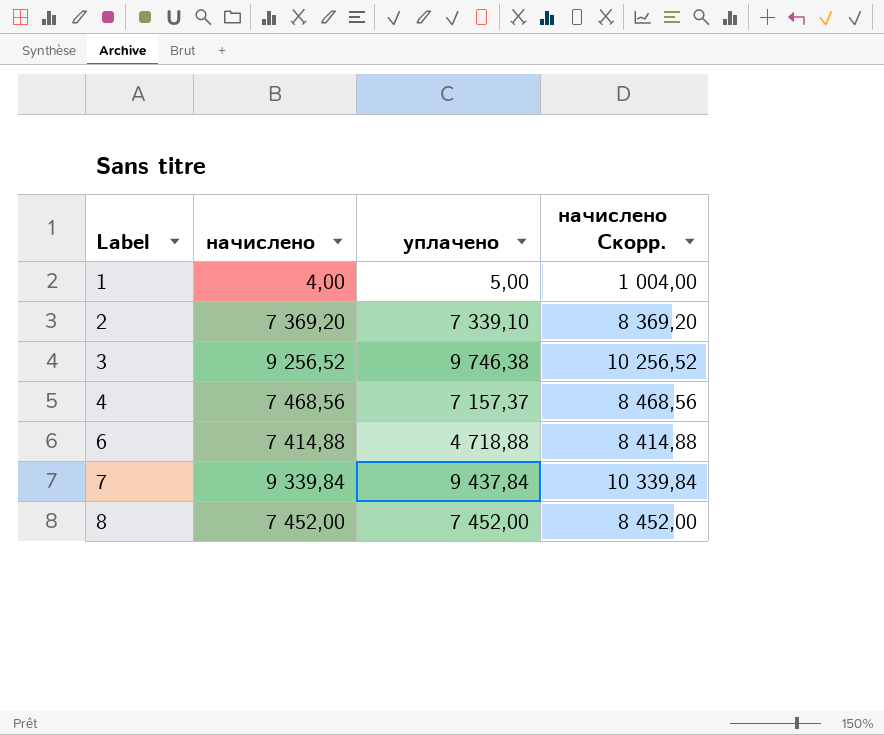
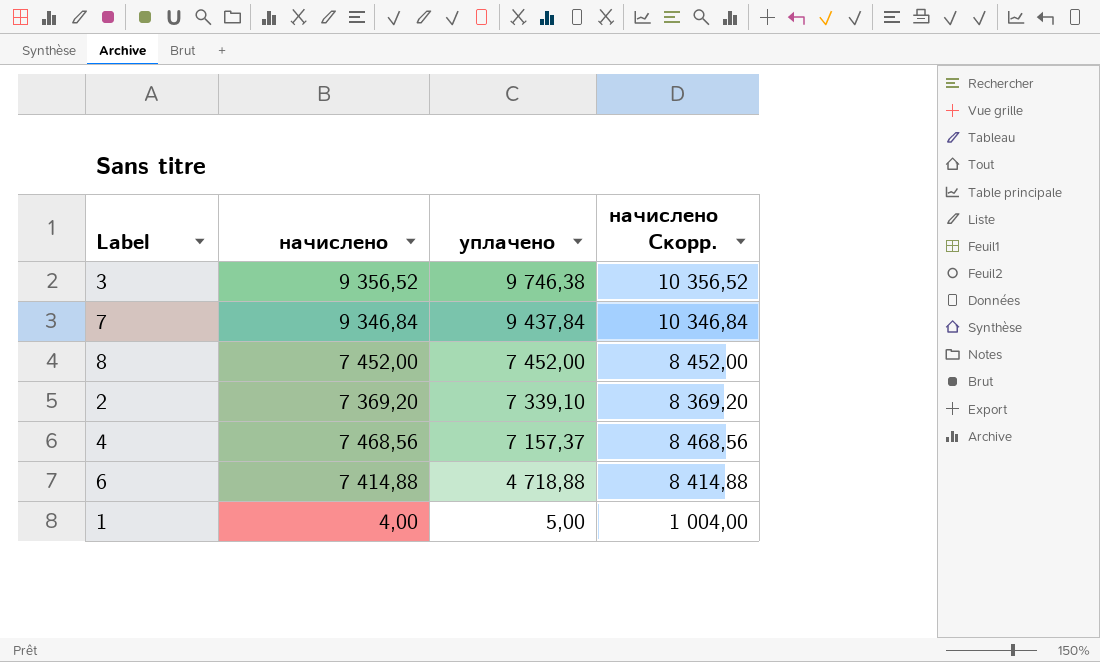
row order: Label ascending -> уплачено descending
3 | начислено: 9 256,52 -> 9 356,52
3 | начислено Скорр.: 10 256,52 -> 10 356,52
7 | начислено: 9 339,84 -> 9 346,84
7 | начислено Скорр.: 10 339,84 -> 10 346,84

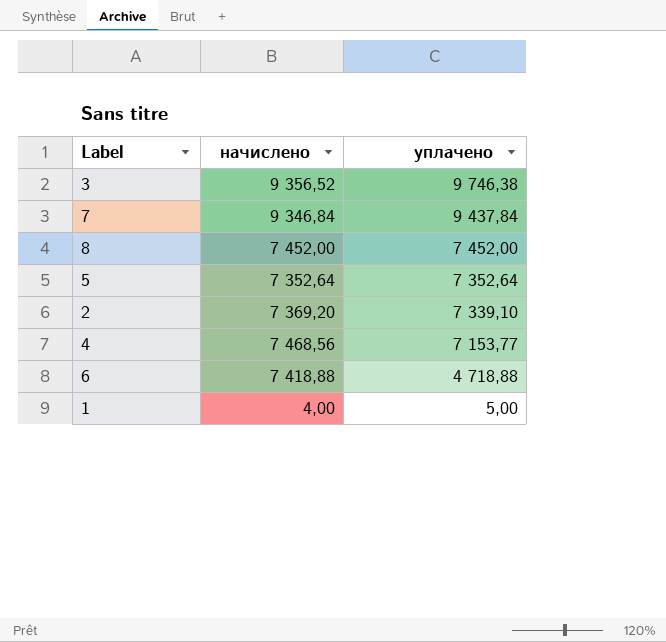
column начислено Скорр. | formula: [начислено] + 1000 -> none
row 5: none -> 7 352,64 | 7 352,64
4 | уплачено: 7 157,37 -> 7 153,77
6 | начислено: 7 414,88 -> 7 418,88

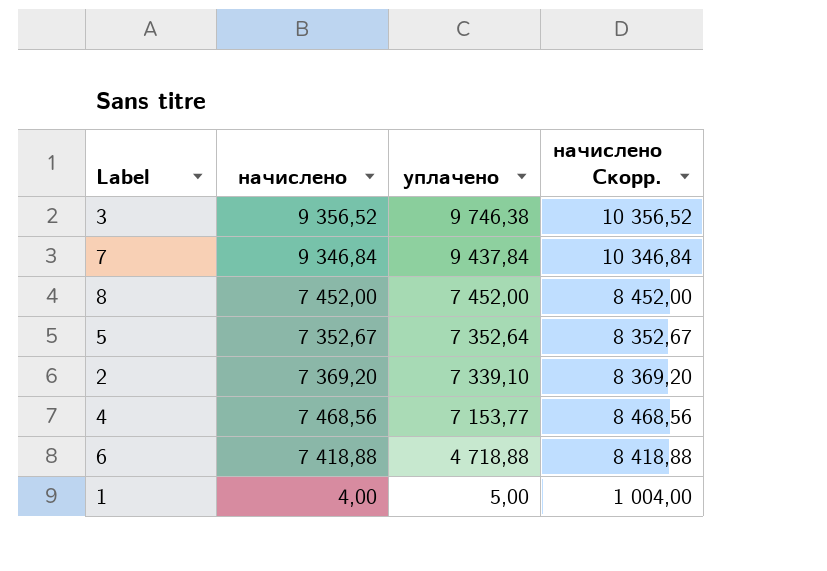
column начислено Скорр. | formula: none -> [начислено] + 1000
5 | начислено: 7 352,64 -> 7 352,67

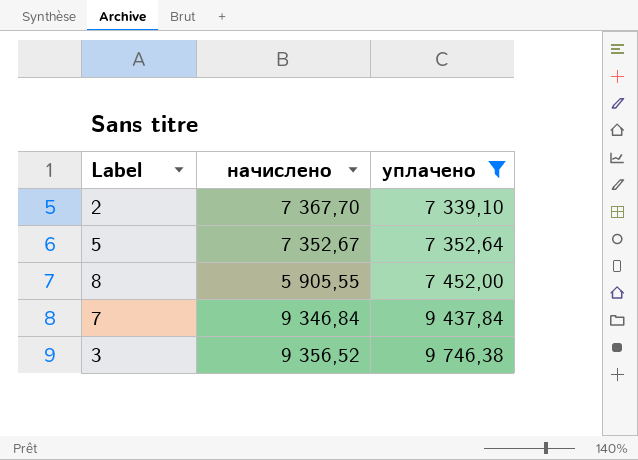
filter: none -> уплачено >= 7 339,10
row order: уплачено descending -> уплачено ascending
column начислено Скорр. | formula: [начислено] + 1000 -> none
2 | начислено: 7 369,20 -> 7 367,70
8 | начислено: 7 452,00 -> 5 905,55

